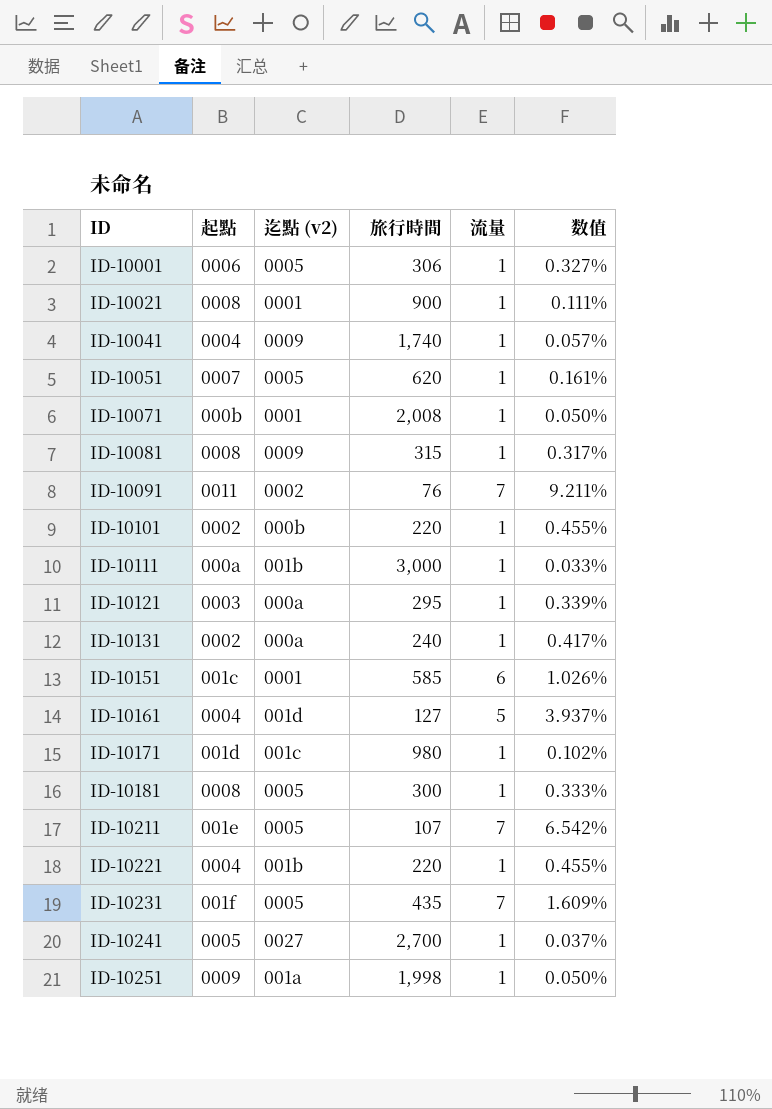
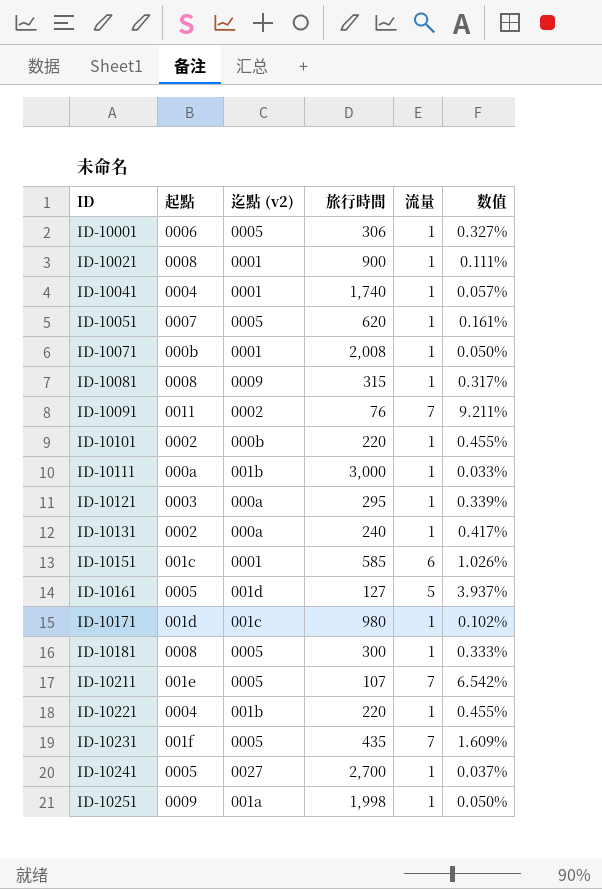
ID-10041 | 迄點 (v2): 0009 -> 0001
ID-10161 | 起點: 0004 -> 0005

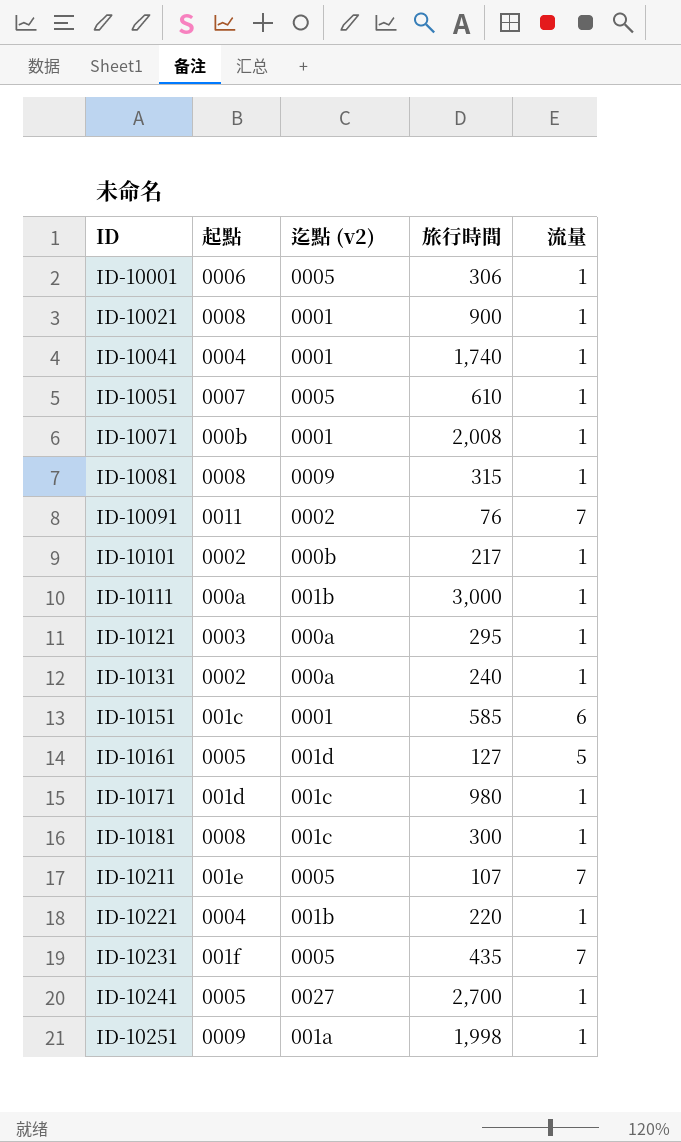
column 数值 | formula: [流量] / [旅行時間] -> none
ID-10051 | 旅行時間: 620 -> 610
ID-10101 | 旅行時間: 220 -> 217
ID-10181 | 迄點 (v2): 0005 -> 001c

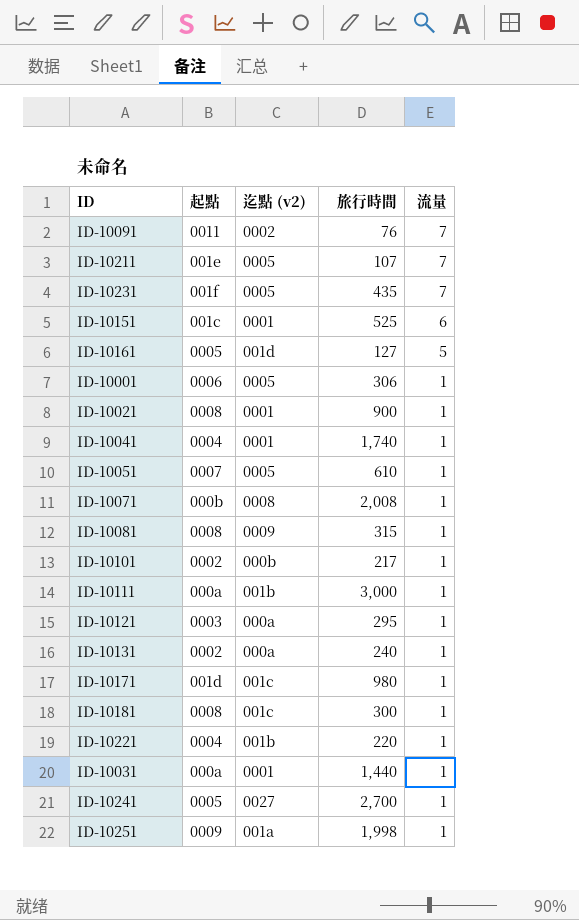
row order: ID ascending -> 流量 descending
ID-10151 | 旅行時間: 585 -> 525
ID-10071 | 迄點 (v2): 0001 -> 0008
row ID-10031: none -> 000a | 0001 | 1,440 | 1

